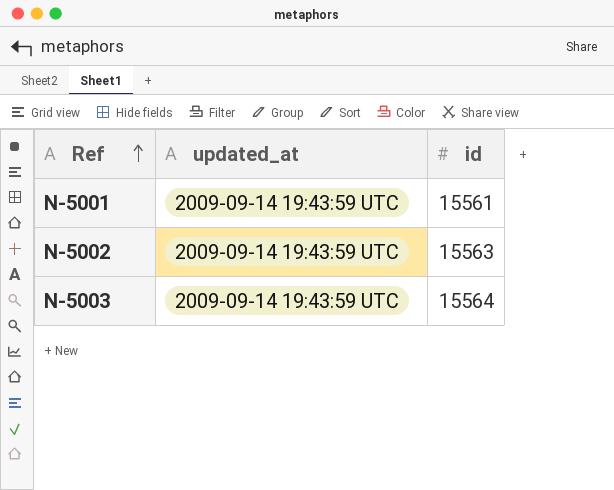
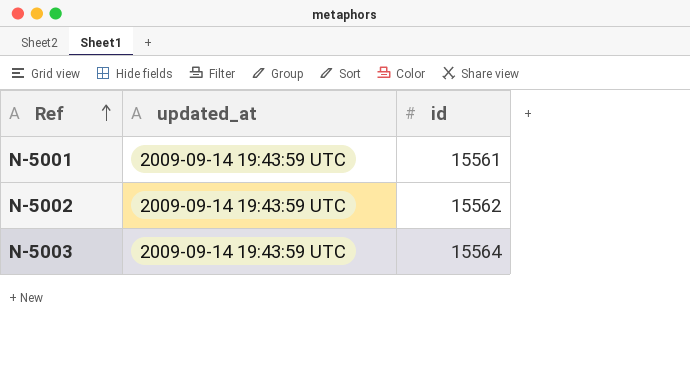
N-5002 | id: 15563 -> 15562

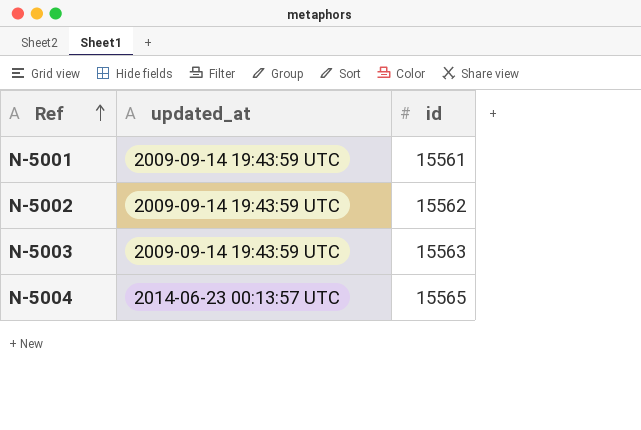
N-5003 | id: 15564 -> 15563
row N-5004: none -> 2014-06-23 00:13:57 UTC | 15565

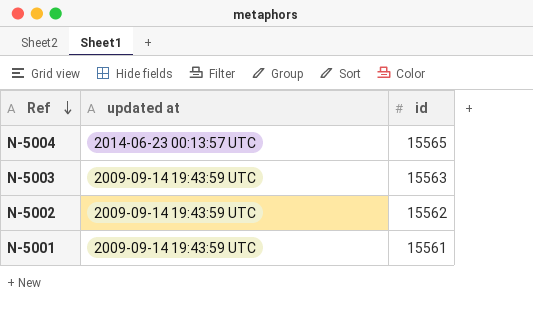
row order: Ref ascending -> Ref descending
column name: updated_at -> updated at

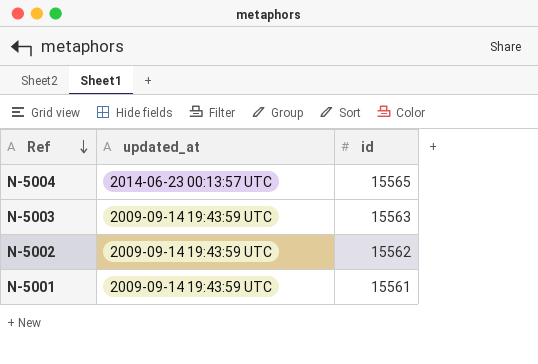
column name: updated at -> updated_at

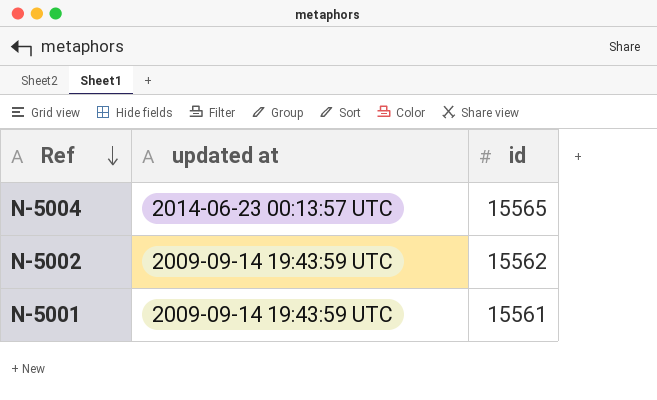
column name: updated_at -> updated at
row N-5003: 2009-09-14 19:43:59 UTC | 15563 -> none

